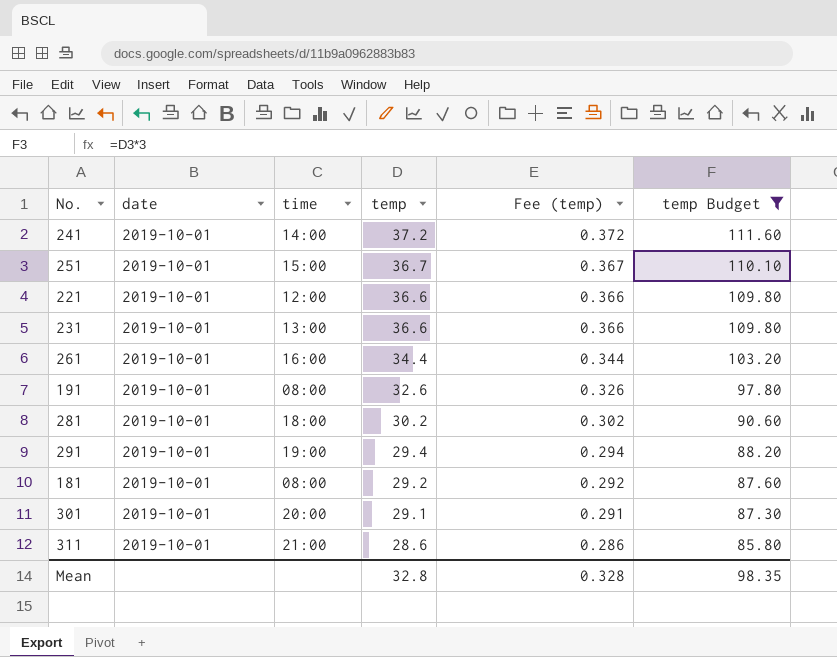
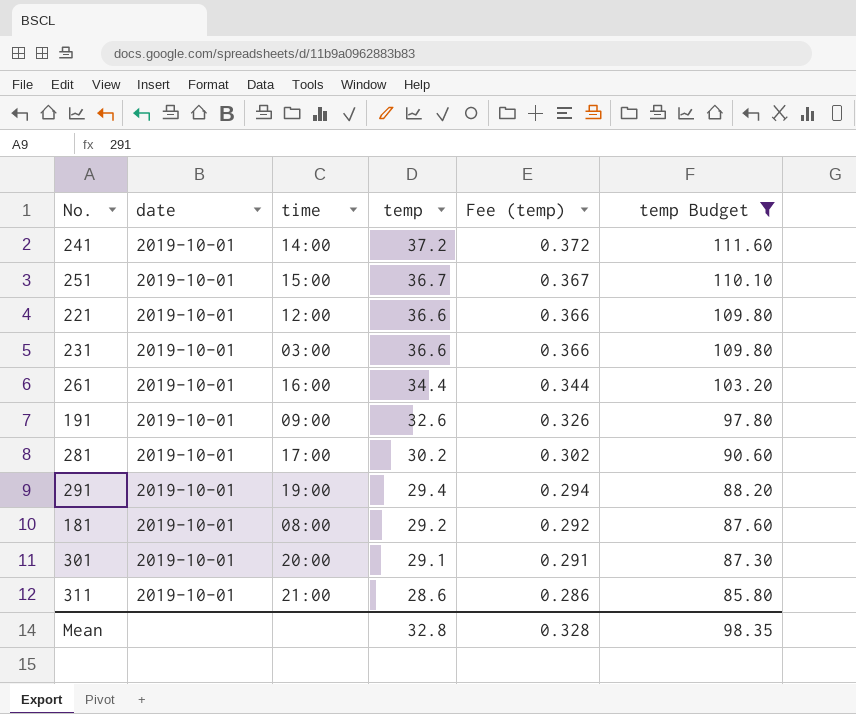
231 | time: 13:00 -> 03:00
191 | time: 08:00 -> 09:00
281 | time: 18:00 -> 17:00

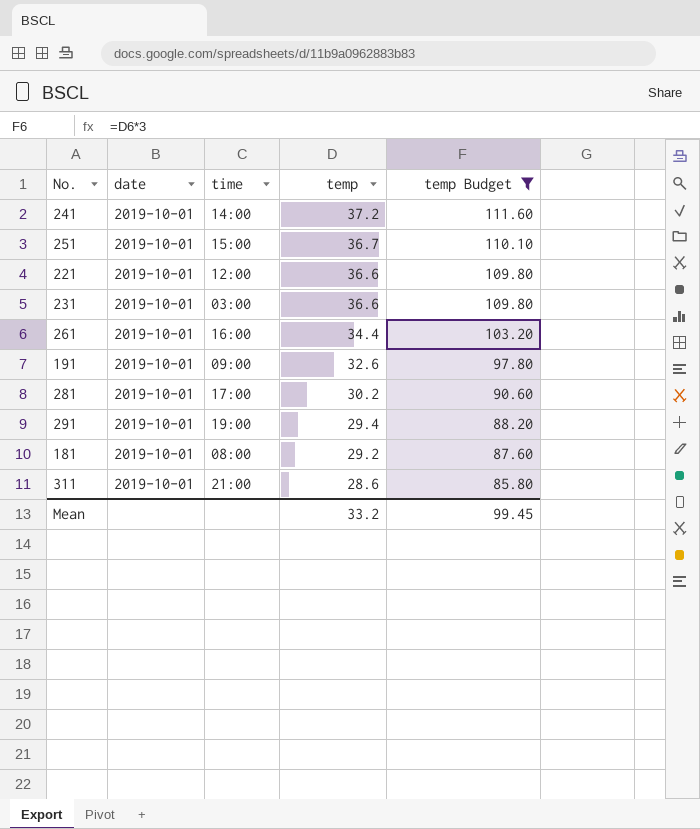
column Fee (temp) | formula: [temp] * 0.01 -> none
row 301: 2019-10-01 | 20:00 | 29.1 | 0.291 | 87.30 -> none
Mean | temp: 32.8 -> 33.2
Mean | temp Budget: 98.35 -> 99.45

